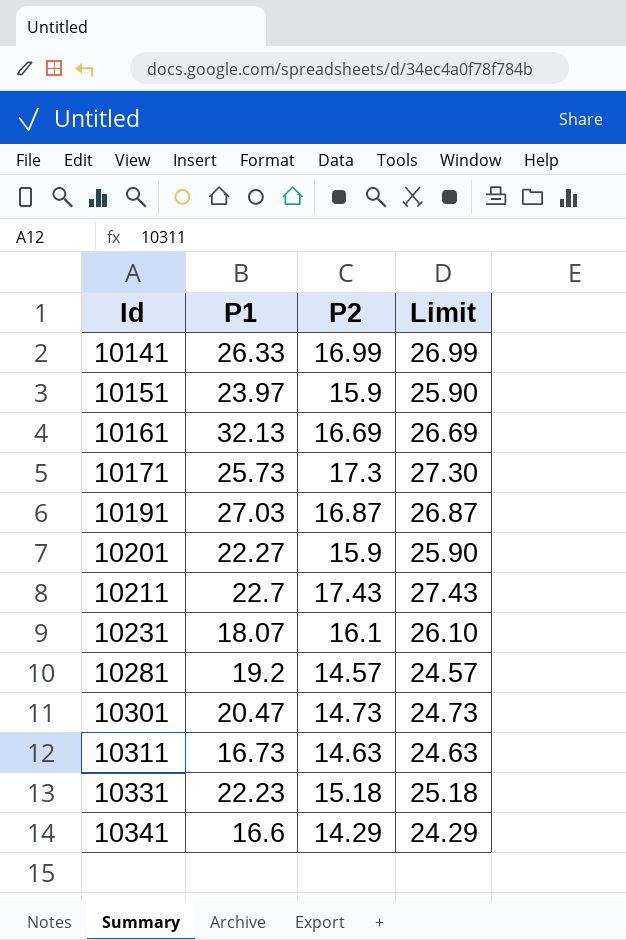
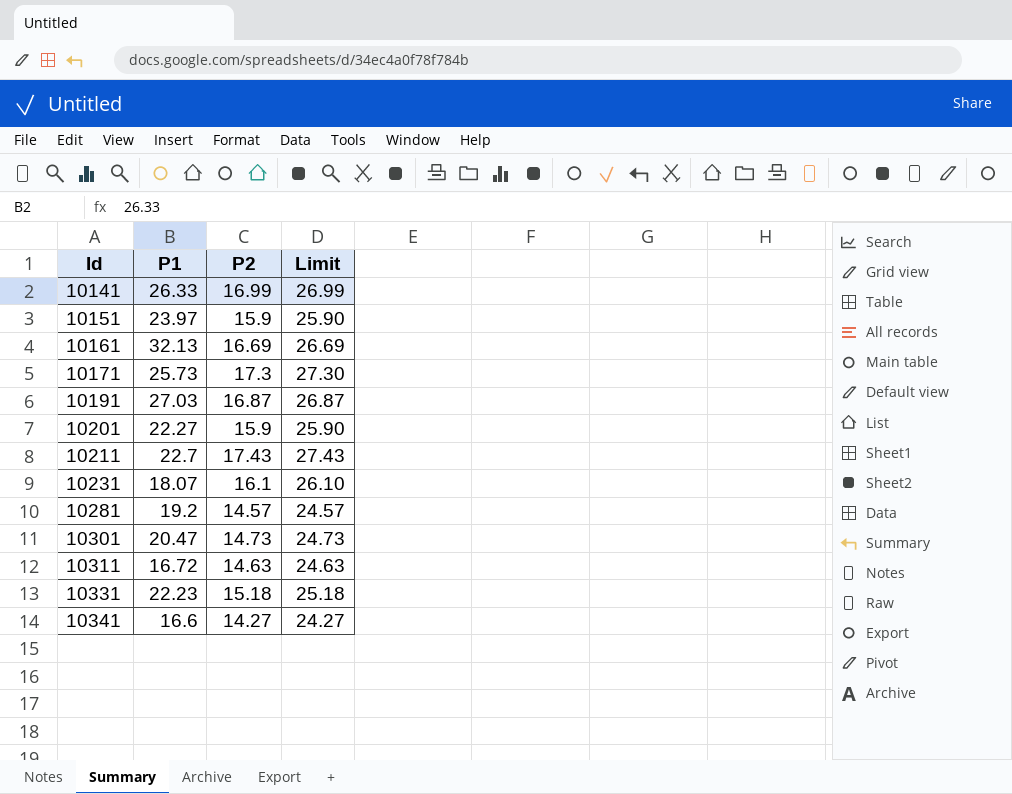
10311 | P1: 16.73 -> 16.72
10341 | P2: 14.29 -> 14.27
10341 | Limit: 24.29 -> 24.27

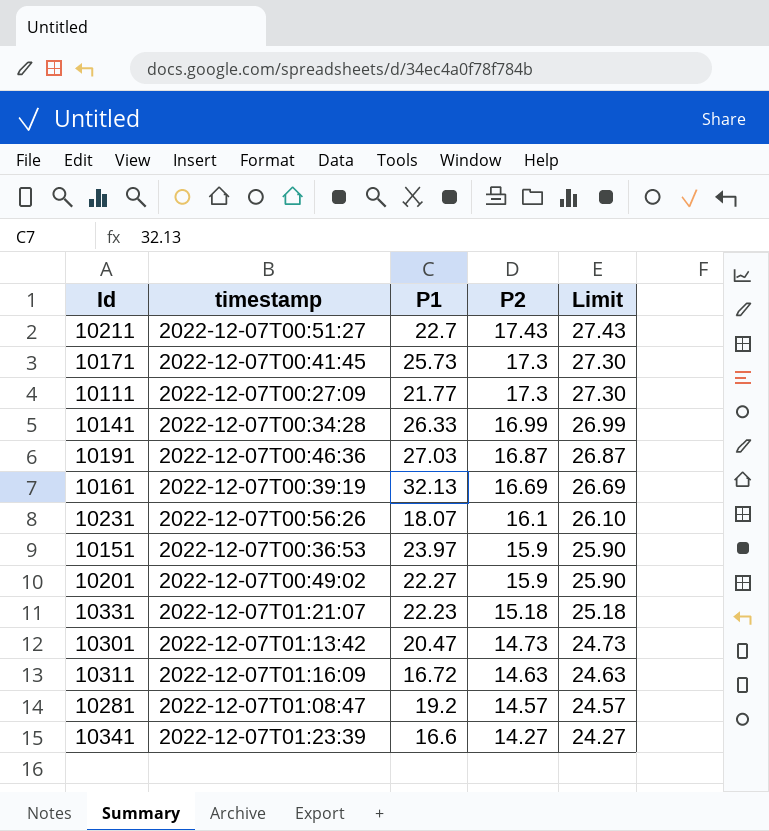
row order: Id ascending -> P2 descending
column timestamp | position: none -> 2
row 10111: none -> 2022-12-07T00:27:09 | 21.77 | 17.3 | 27.30

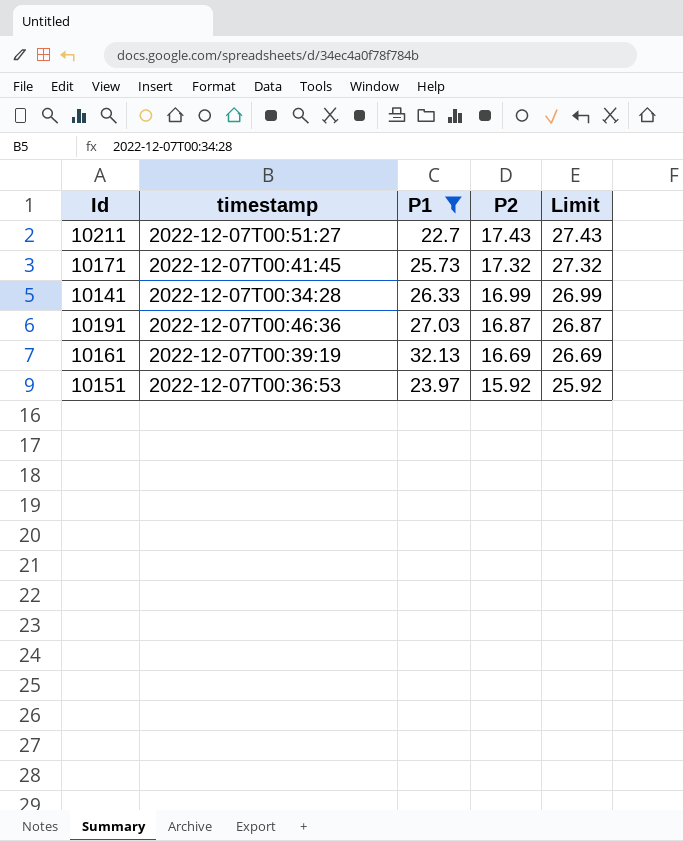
filter: none -> P1 >= 22.7
10171 | P2: 17.3 -> 17.32
10171 | Limit: 27.30 -> 27.32
10151 | P2: 15.9 -> 15.92
10151 | Limit: 25.90 -> 25.92

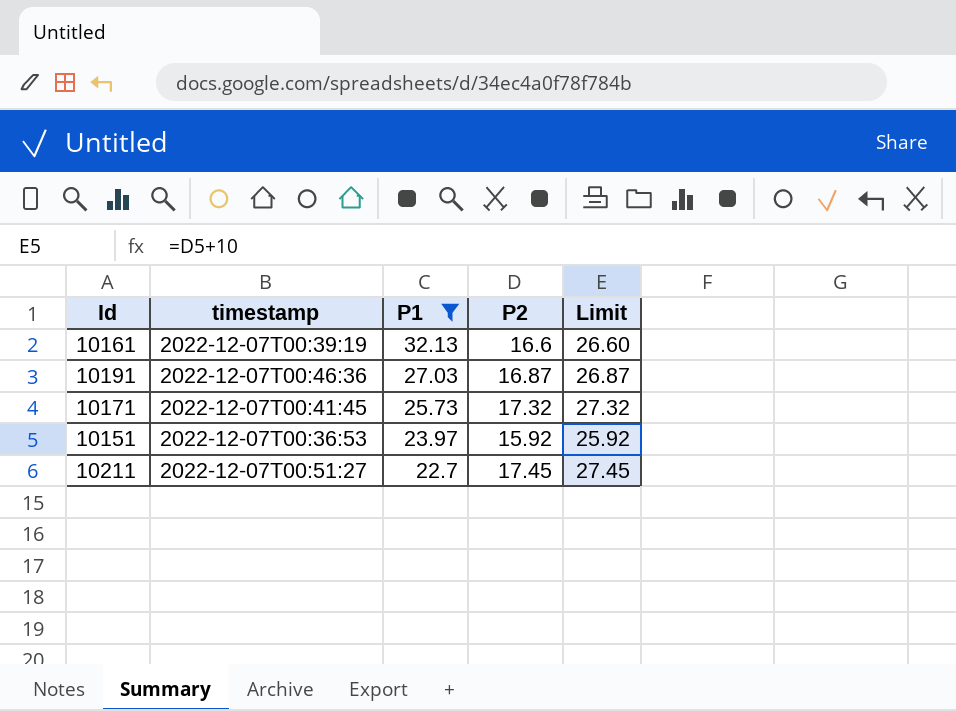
row order: P2 descending -> P1 descending
row 10141: 2022-12-07T00:34:28 | 26.33 | 16.99 | 26.99 -> none
10161 | P2: 16.69 -> 16.6
10161 | Limit: 26.69 -> 26.60
10211 | P2: 17.43 -> 17.45
10211 | Limit: 27.43 -> 27.45

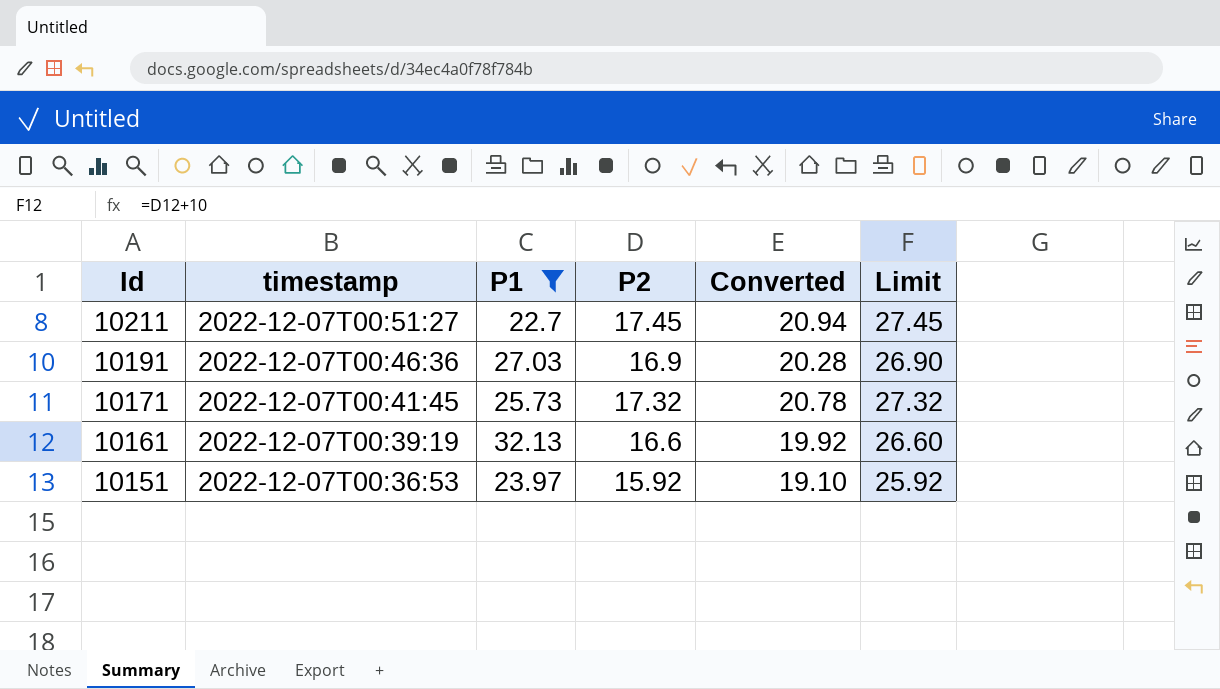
row order: P1 descending -> Id descending
column Converted | formula: none -> [P2] * 1.2
10191 | P2: 16.87 -> 16.9
10191 | Limit: 26.87 -> 26.90

